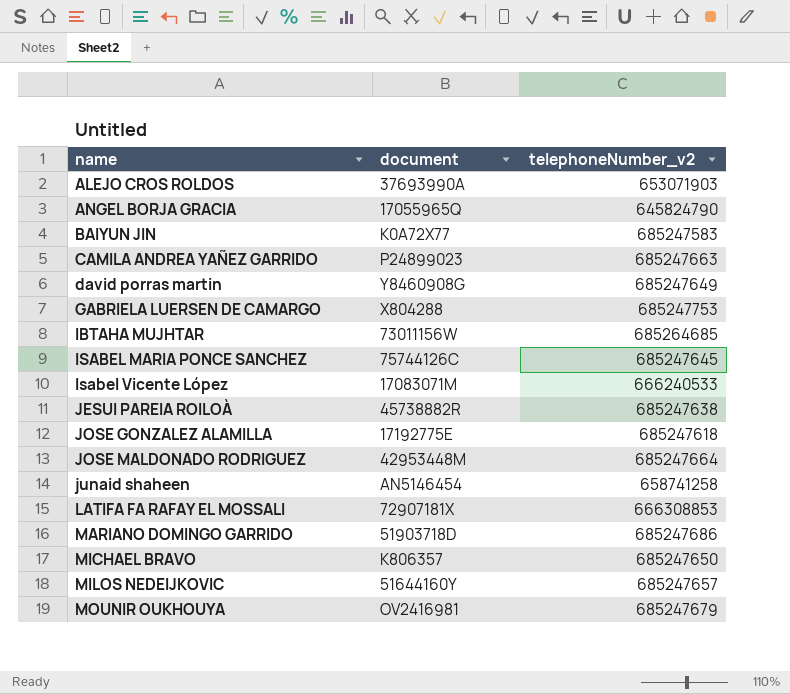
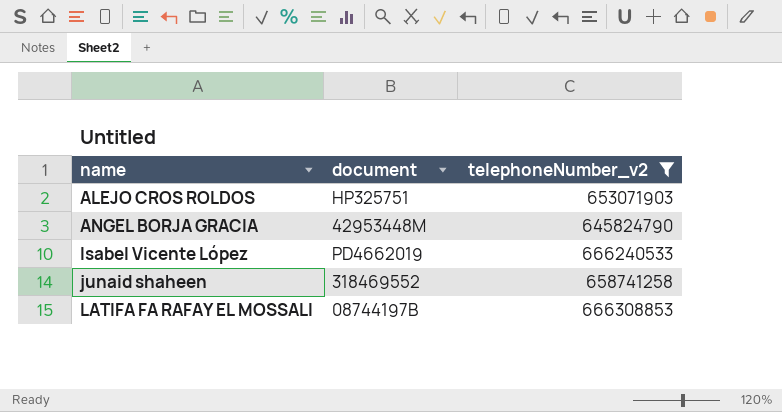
filter: none -> telephoneNumber_v2 <= 666308853
ALEJO CROS ROLDOS | document: 37693990A -> HP325751
ANGEL BORJA GRACIA | document: 17055965Q -> 42953448M
Isabel Vicente López | document: 17083071M -> PD4662019
junaid shaheen | document: AN5146454 -> 318469552
LATIFA FA RAFAY EL MOSSALI | document: 72907181X -> 08744197B

